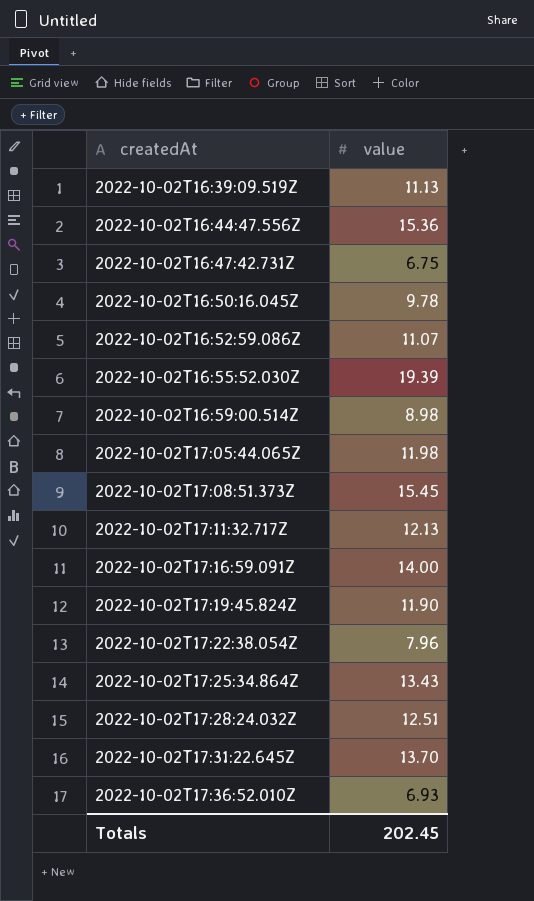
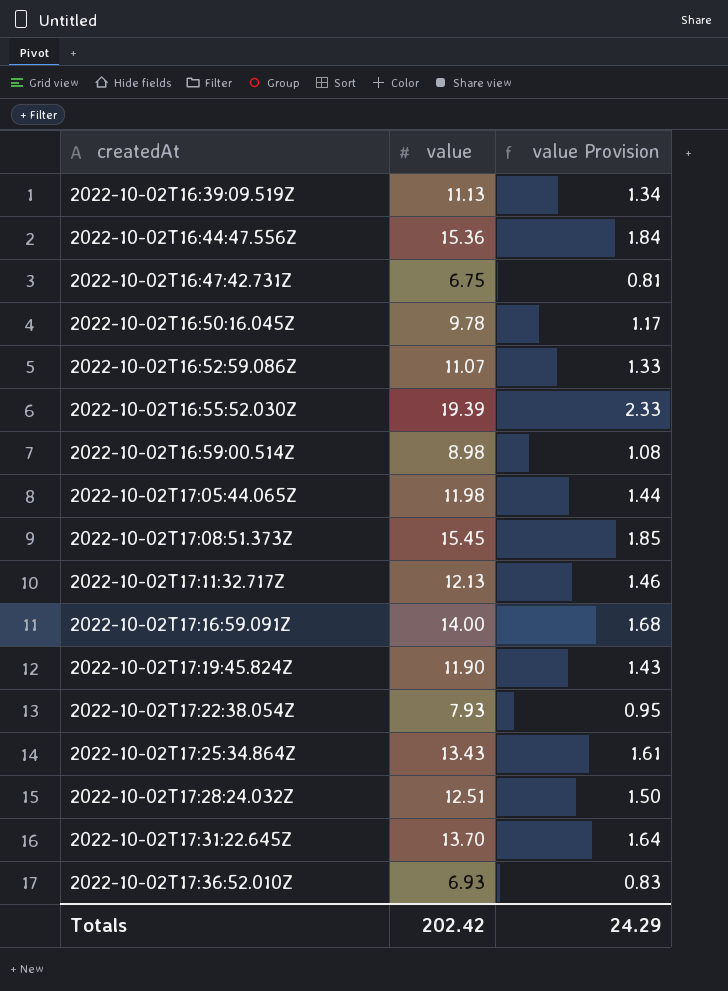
column value Provision | formula: none -> [value] * 0.12
2022-10-02T17:22:38.054Z | value: 7.96 -> 7.93
Totals | value: 202.45 -> 202.42

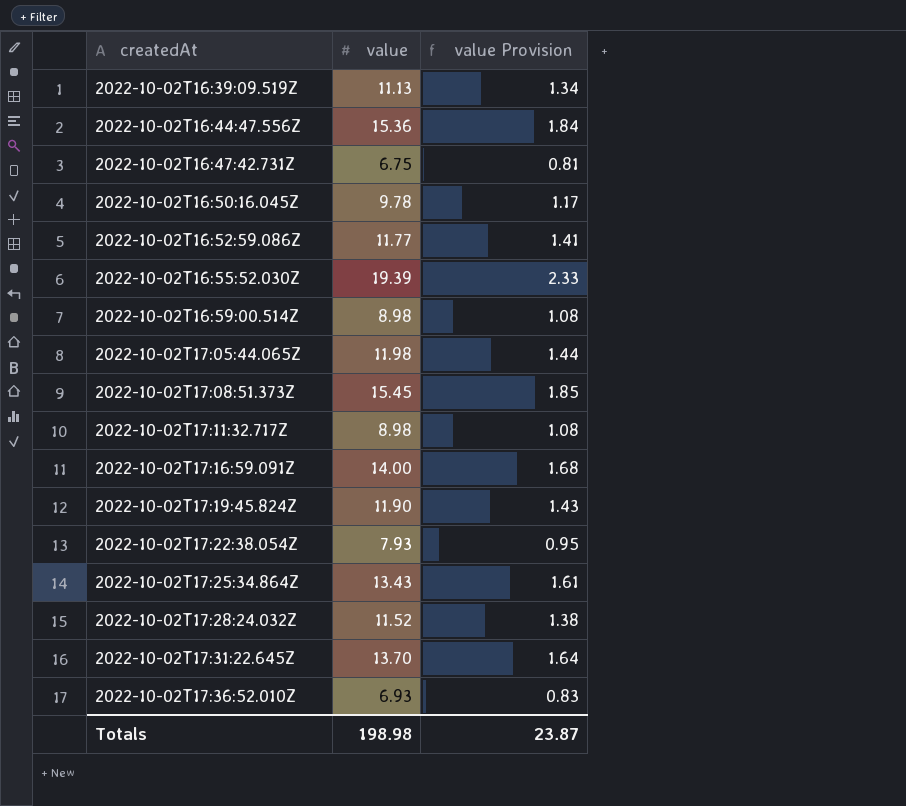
2022-10-02T16:52:59.086Z | value: 11.07 -> 11.77
2022-10-02T16:52:59.086Z | value Provision: 1.33 -> 1.41
2022-10-02T17:11:32.717Z | value: 12.13 -> 8.98
2022-10-02T17:11:32.717Z | value Provision: 1.46 -> 1.08
2022-10-02T17:28:24.032Z | value: 12.51 -> 11.52
2022-10-02T17:28:24.032Z | value Provision: 1.50 -> 1.38
Totals | value: 202.42 -> 198.98
Totals | value Provision: 24.29 -> 23.87

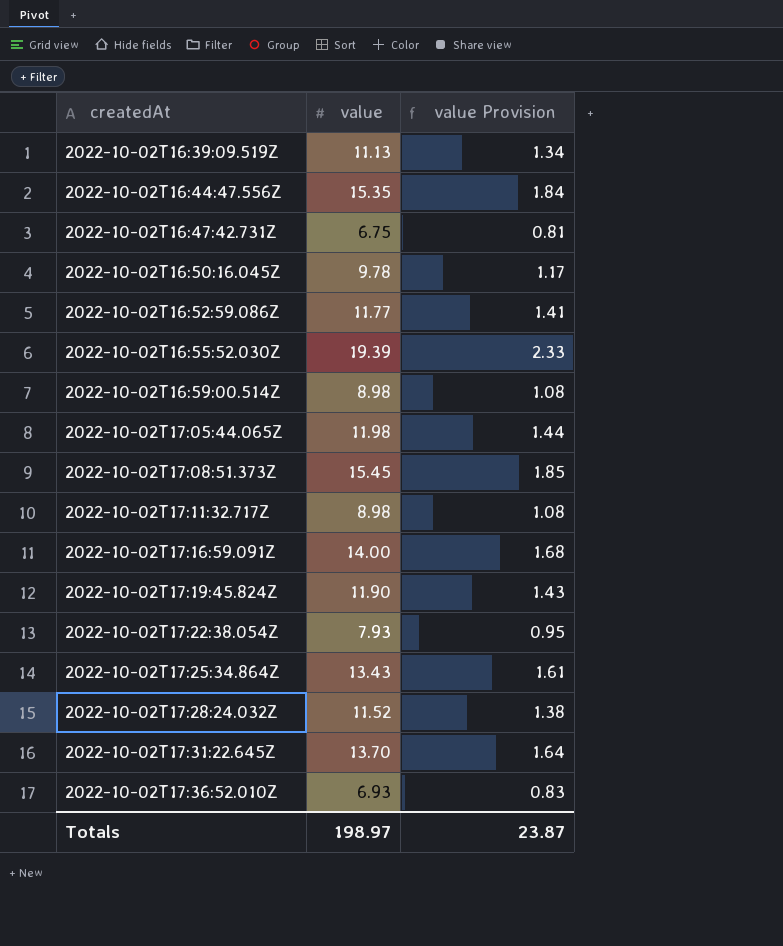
2022-10-02T16:44:47.556Z | value: 15.36 -> 15.35
Totals | value: 198.98 -> 198.97

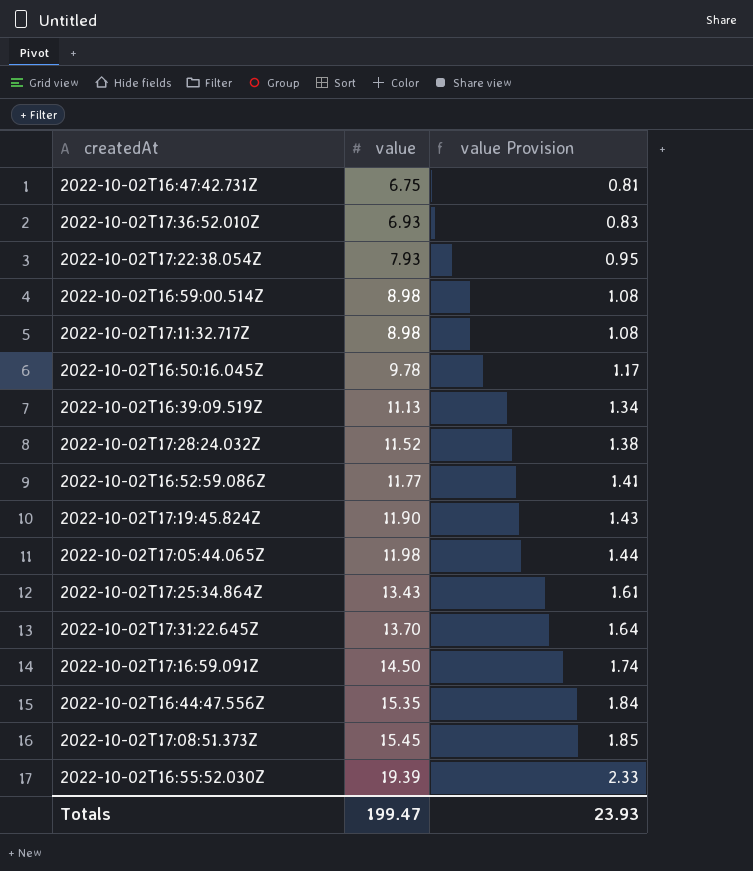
row order: createdAt ascending -> value ascending
2022-10-02T17:16:59.091Z | value: 14.00 -> 14.50
2022-10-02T17:16:59.091Z | value Provision: 1.68 -> 1.74
Totals | value: 198.97 -> 199.47
Totals | value Provision: 23.87 -> 23.93

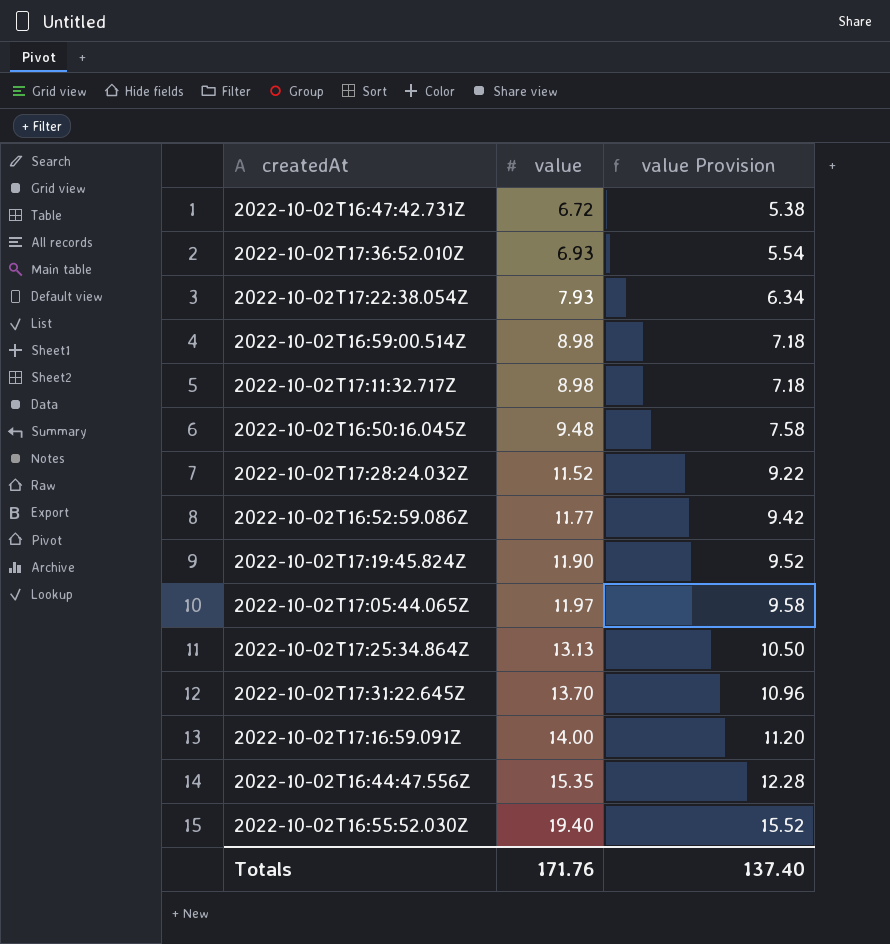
column value Provision | formula: [value] * 0.12 -> [value] * 0.8
row 2022-10-02T16:39:09.519Z: 11.13 | 1.34 -> none
row 2022-10-02T17:08:51.373Z: 15.45 | 1.85 -> none
2022-10-02T16:47:42.731Z | value: 6.75 -> 6.72
2022-10-02T16:50:16.045Z | value: 9.78 -> 9.48
2022-10-02T17:05:44.065Z | value: 11.98 -> 11.97
2022-10-02T17:25:34.864Z | value: 13.43 -> 13.13
2022-10-02T17:16:59.091Z | value: 14.50 -> 14.00
2022-10-02T16:55:52.030Z | value: 19.39 -> 19.40
Totals | value: 199.47 -> 171.76
Totals | value Provision: 23.93 -> 137.40

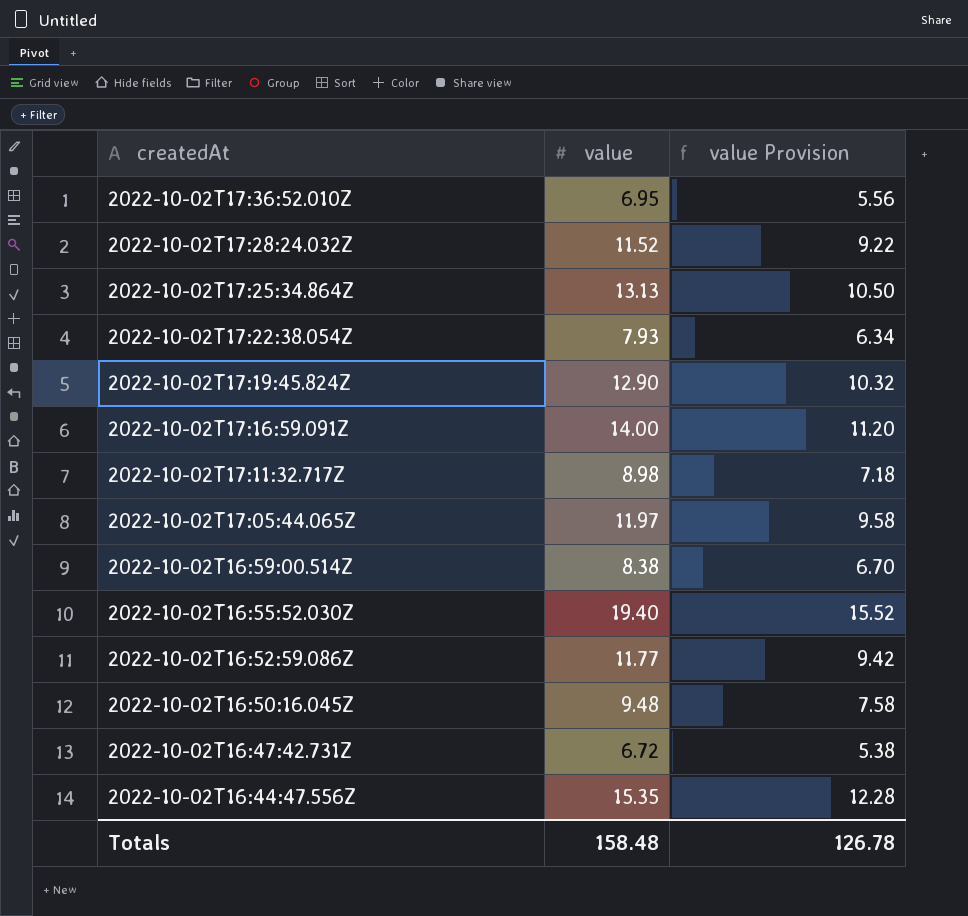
row order: value ascending -> createdAt descending
row 2022-10-02T17:31:22.645Z: 13.70 | 10.96 -> none
2022-10-02T17:36:52.010Z | value: 6.93 -> 6.95
2022-10-02T17:36:52.010Z | value Provision: 5.54 -> 5.56
2022-10-02T17:19:45.824Z | value: 11.90 -> 12.90
2022-10-02T17:19:45.824Z | value Provision: 9.52 -> 10.32
2022-10-02T16:59:00.514Z | value: 8.98 -> 8.38
2022-10-02T16:59:00.514Z | value Provision: 7.18 -> 6.70
Totals | value: 171.76 -> 158.48
Totals | value Provision: 137.40 -> 126.78

